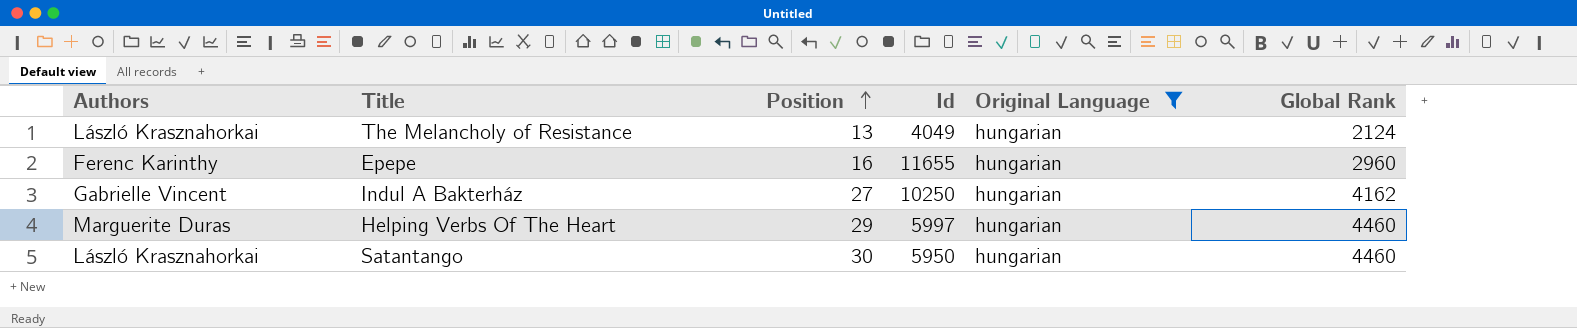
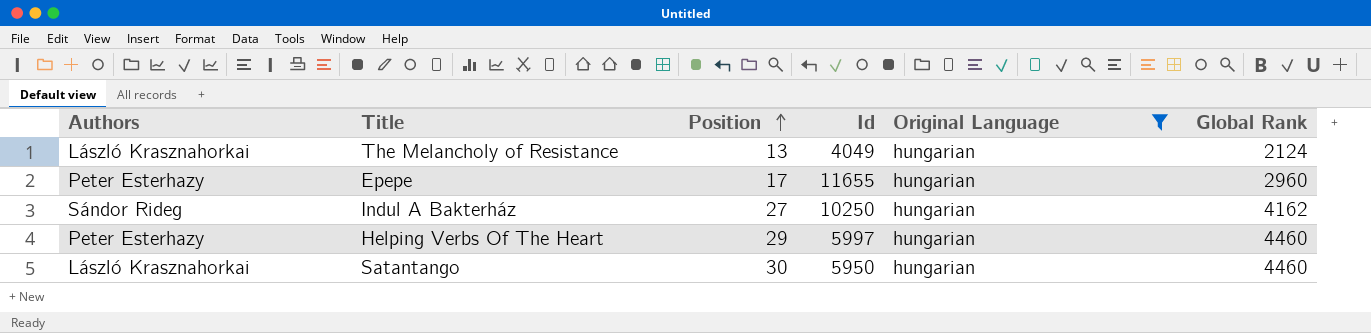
Epepe | Authors: Ferenc Karinthy -> Peter Esterhazy
Epepe | Position: 16 -> 17
Indul A Bakterház | Authors: Gabrielle Vincent -> Sándor Rideg
Helping Verbs Of The Heart | Authors: Marguerite Duras -> Peter Esterhazy

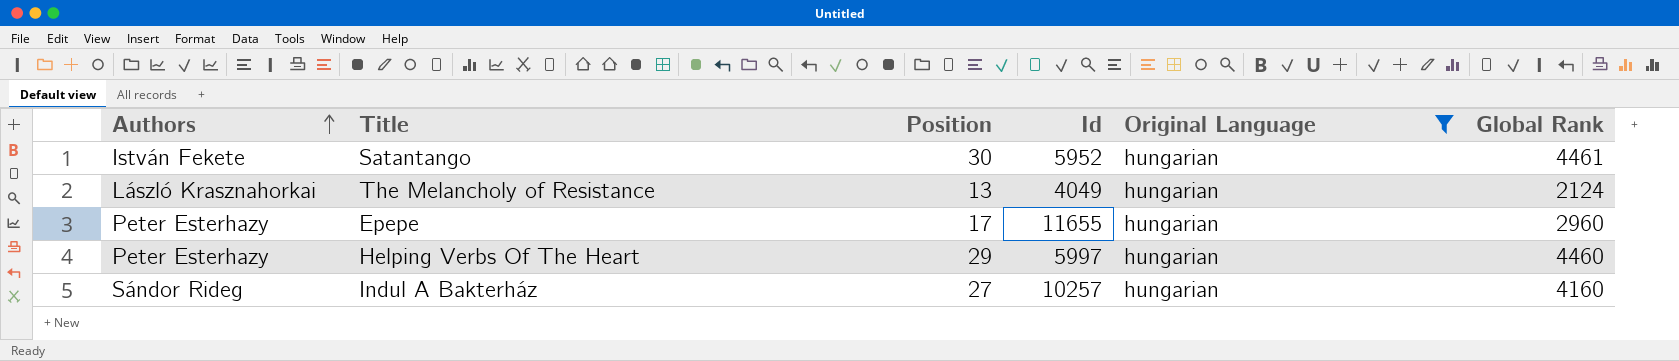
row order: Position ascending -> Authors ascending
Satantango | Authors: László Krasznahorkai -> István Fekete
Satantango | Id: 5950 -> 5952
Satantango | Global Rank: 4460 -> 4461
Indul A Bakterház | Id: 10250 -> 10257
Indul A Bakterház | Global Rank: 4162 -> 4160

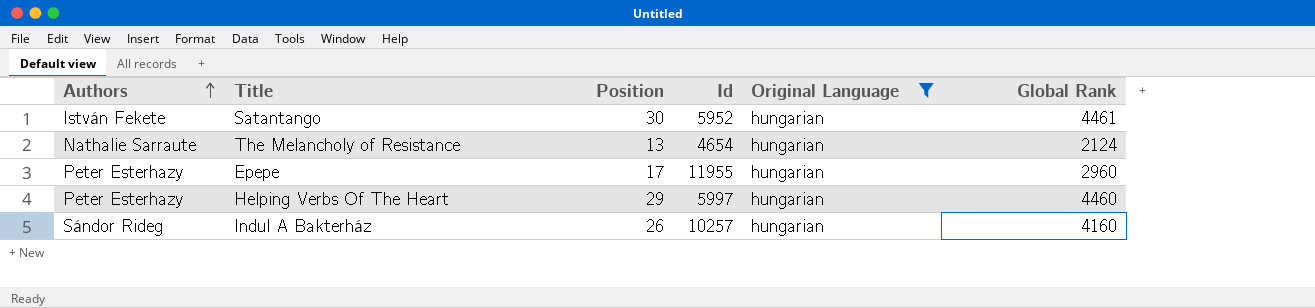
The Melancholy of Resistance | Authors: László Krasznahorkai -> Nathalie Sarraute
The Melancholy of Resistance | Id: 4049 -> 4654
Epepe | Id: 11655 -> 11955
Indul A Bakterház | Position: 27 -> 26

